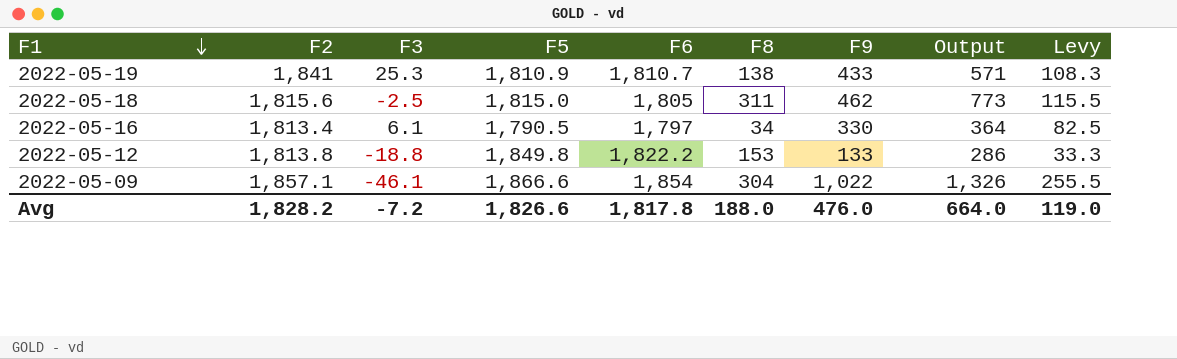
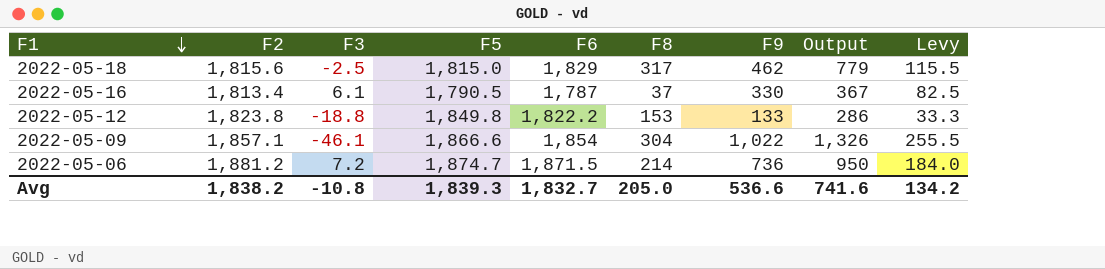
row 2022-05-19: 1,841 | 25.3 | 1,810.9 | 1,810.7 | 138 | 433 | 571 | 108.3 -> none
2022-05-18 | F6: 1,805 -> 1,829
2022-05-18 | F8: 311 -> 317
2022-05-18 | Output: 773 -> 779
2022-05-16 | F6: 1,797 -> 1,787
2022-05-16 | F8: 34 -> 37
2022-05-16 | Output: 364 -> 367
2022-05-12 | F2: 1,813.8 -> 1,823.8
row 2022-05-06: none -> 1,881.2 | 7.2 | 1,874.7 | 1,871.5 | 214 | 736 | 950 | 184.0
Avg | F2: 1,828.2 -> 1,838.2
Avg | F3: -7.2 -> -10.8
Avg | F5: 1,826.6 -> 1,839.3
Avg | F6: 1,817.8 -> 1,832.7
Avg | F8: 188.0 -> 205.0
Avg | F9: 476.0 -> 536.6
Avg | Output: 664.0 -> 741.6
Avg | Levy: 119.0 -> 134.2

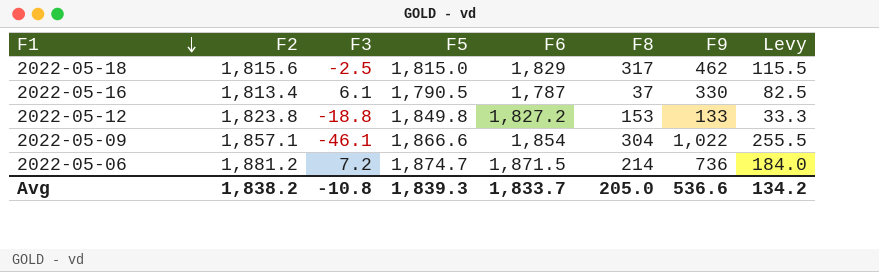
column Output | formula: [F8] + [F9] -> none
2022-05-12 | F6: 1,822.2 -> 1,827.2
Avg | F6: 1,832.7 -> 1,833.7

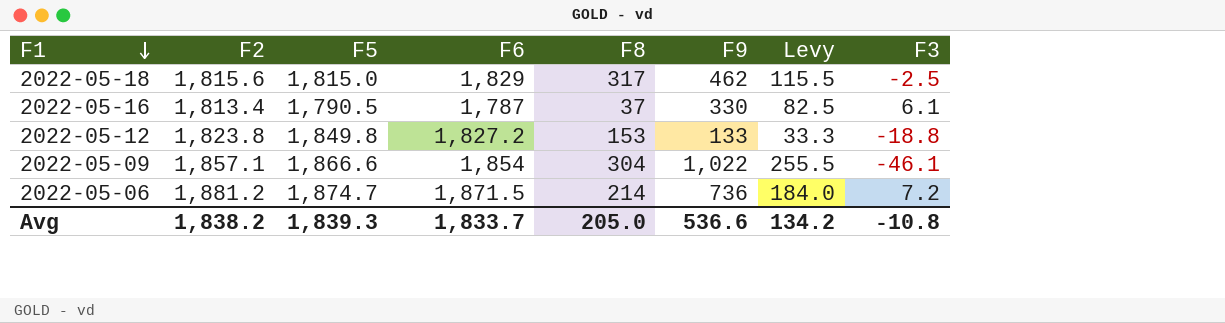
column F3 | position: 3 -> 8

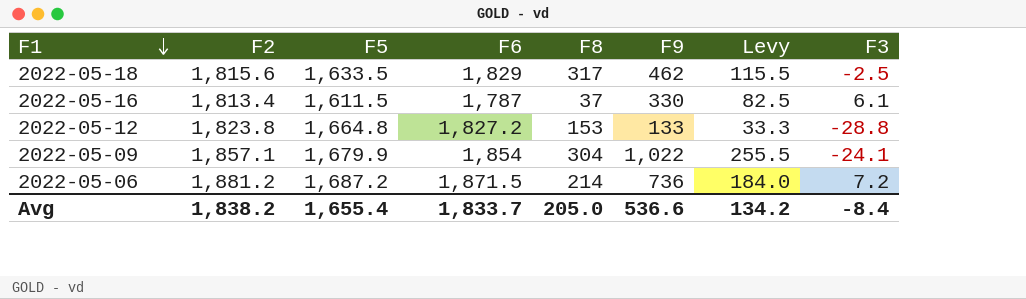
2022-05-18 | F5: 1,815.0 -> 1,633.5
2022-05-16 | F5: 1,790.5 -> 1,611.5
2022-05-12 | F5: 1,849.8 -> 1,664.8
2022-05-12 | F3: -18.8 -> -28.8
2022-05-09 | F5: 1,866.6 -> 1,679.9
2022-05-09 | F3: -46.1 -> -24.1
2022-05-06 | F5: 1,874.7 -> 1,687.2
Avg | F5: 1,839.3 -> 1,655.4
Avg | F3: -10.8 -> -8.4

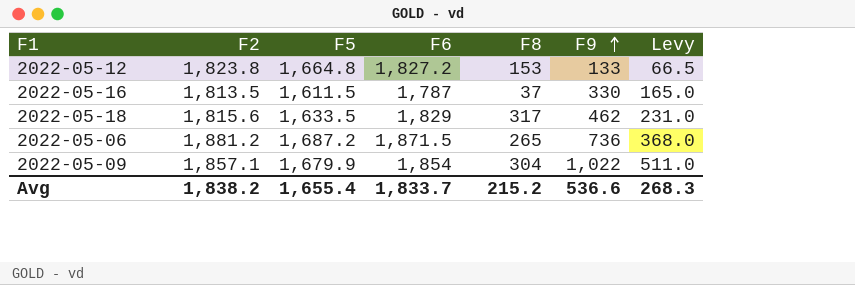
row order: F1 descending -> F9 ascending
column F3 | position: 8 -> none
column Levy | formula: [F9] * 0.25 -> [F9] * 0.5
2022-05-16 | F2: 1,813.4 -> 1,813.5
2022-05-06 | F8: 214 -> 265
Avg | F8: 205.0 -> 215.2
Avg | Levy: 134.2 -> 268.3

